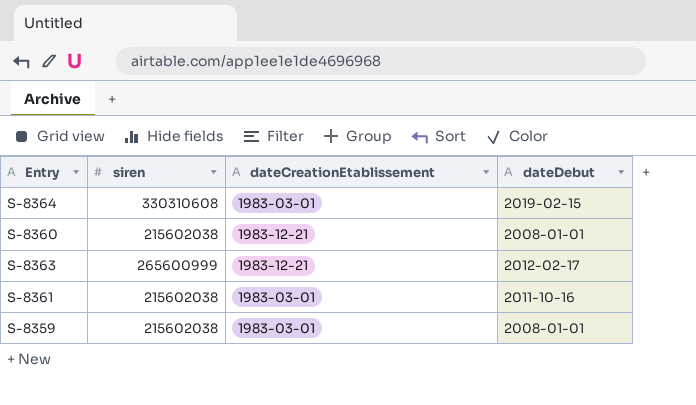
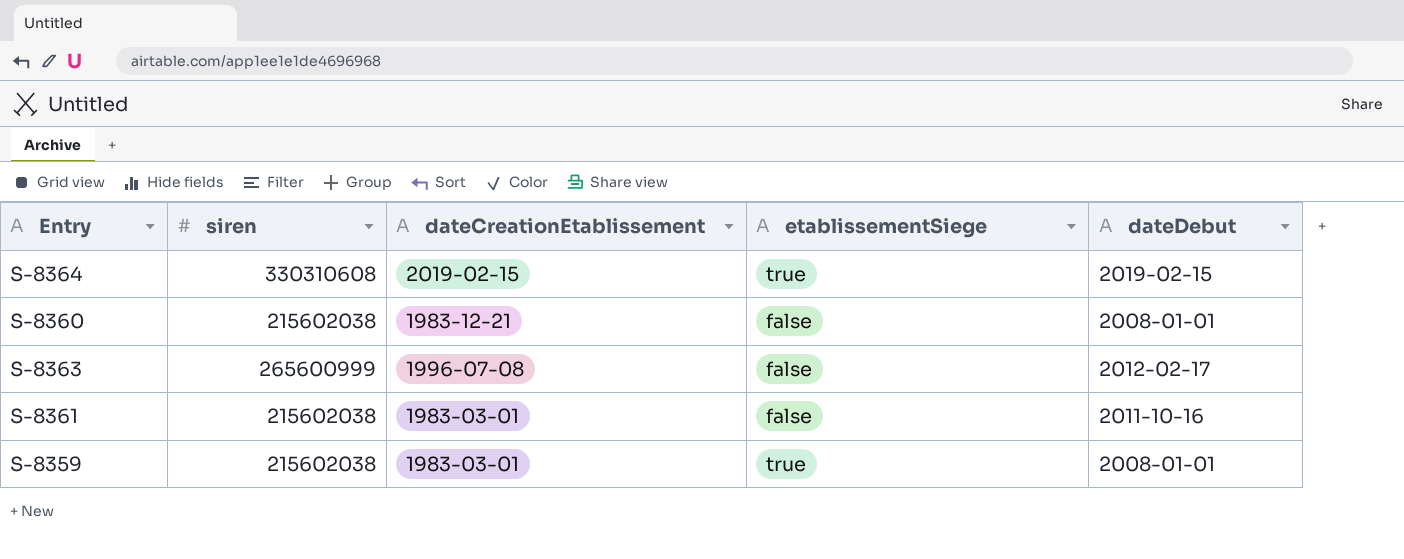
column etablissementSiege | position: none -> 4
S-8364 | dateCreationEtablissement: 1983-03-01 -> 2019-02-15
S-8363 | dateCreationEtablissement: 1983-12-21 -> 1996-07-08

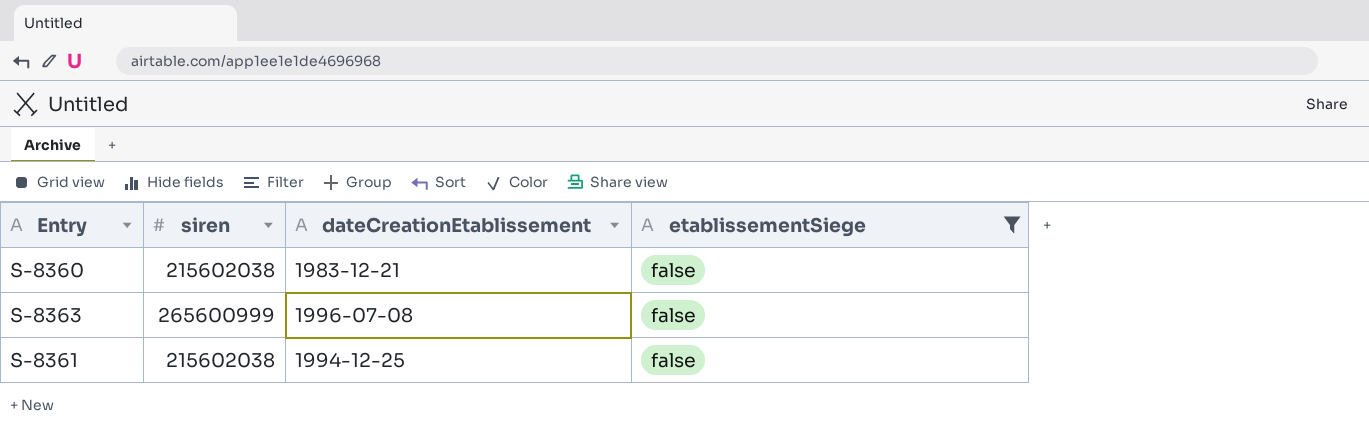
filter: none -> etablissementSiege = false
column dateDebut | position: 5 -> none
S-8361 | dateCreationEtablissement: 1983-03-01 -> 1994-12-25

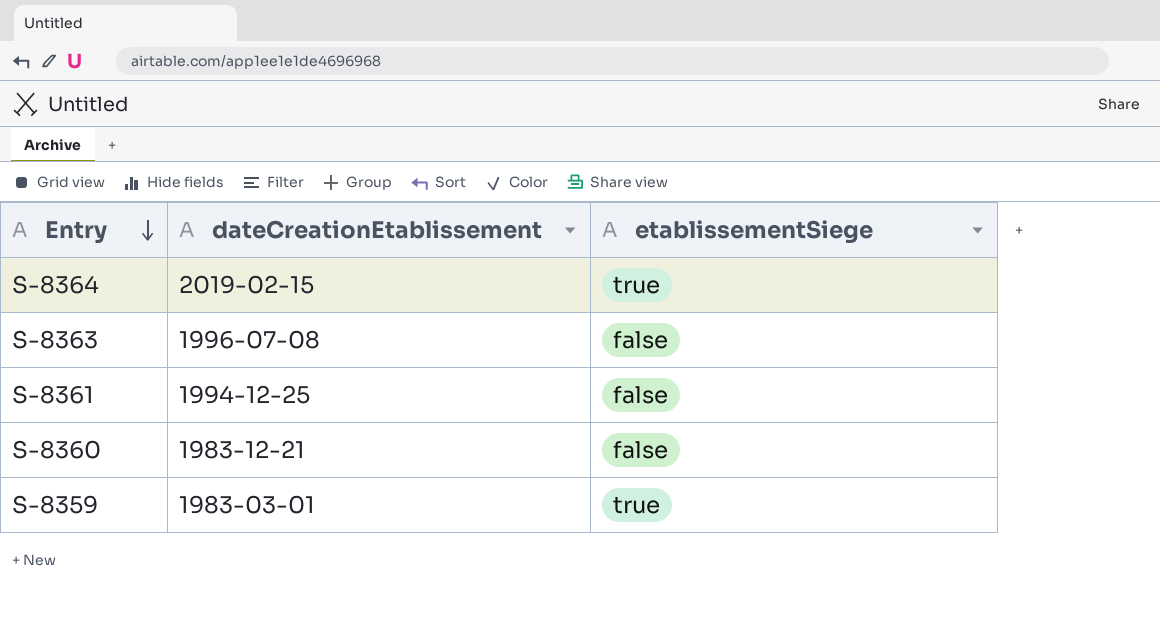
filter: etablissementSiege = false -> none
row order: none -> Entry descending
column siren | position: 2 -> none

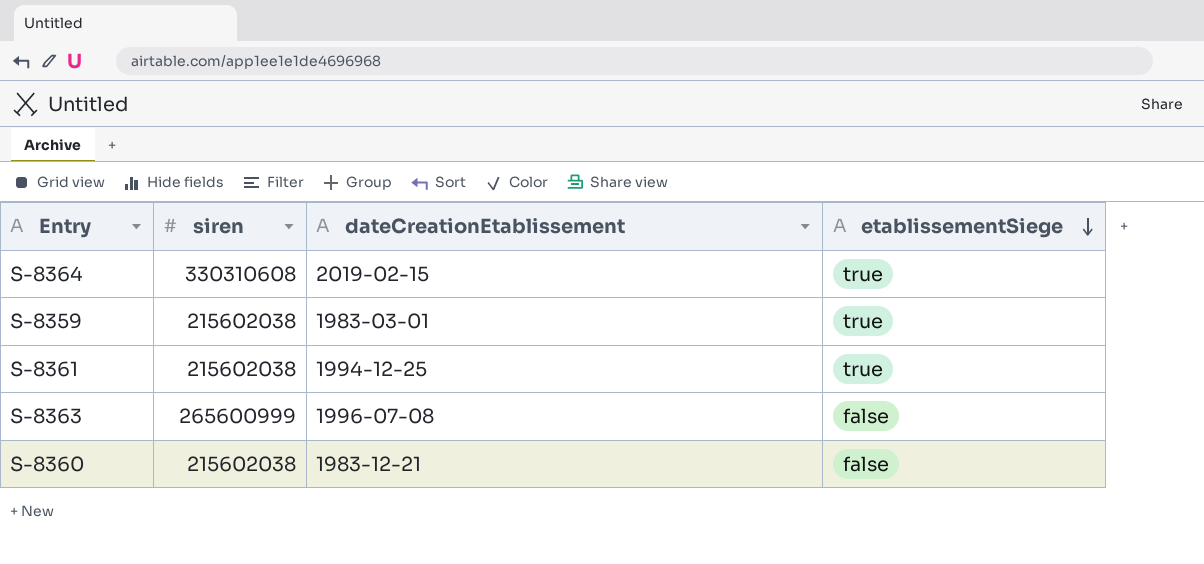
row order: Entry descending -> etablissementSiege descending
column siren | position: none -> 2
S-8361 | etablissementSiege: false -> true

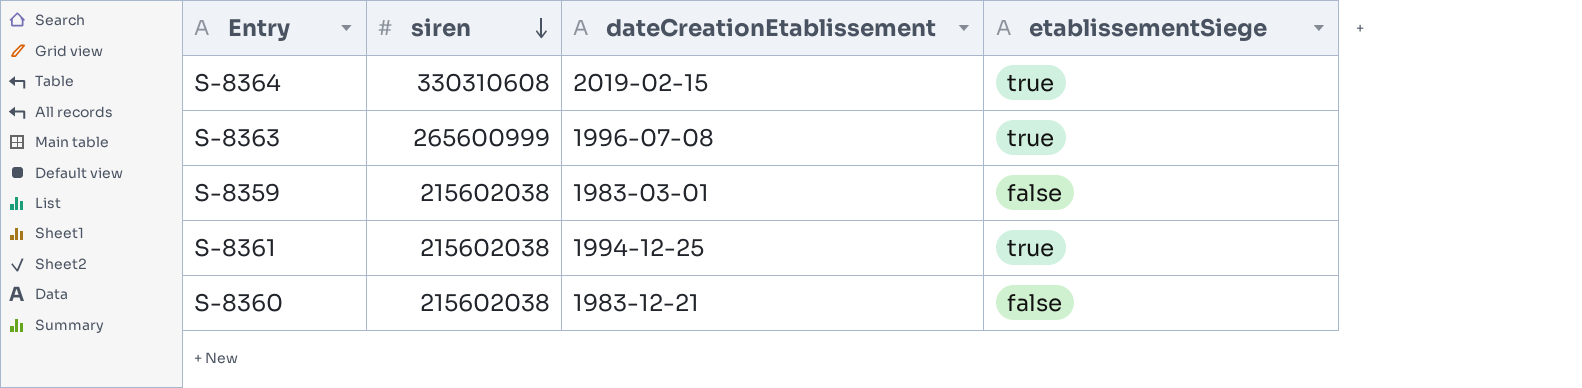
row order: etablissementSiege descending -> siren descending
S-8363 | etablissementSiege: false -> true
S-8359 | etablissementSiege: true -> false

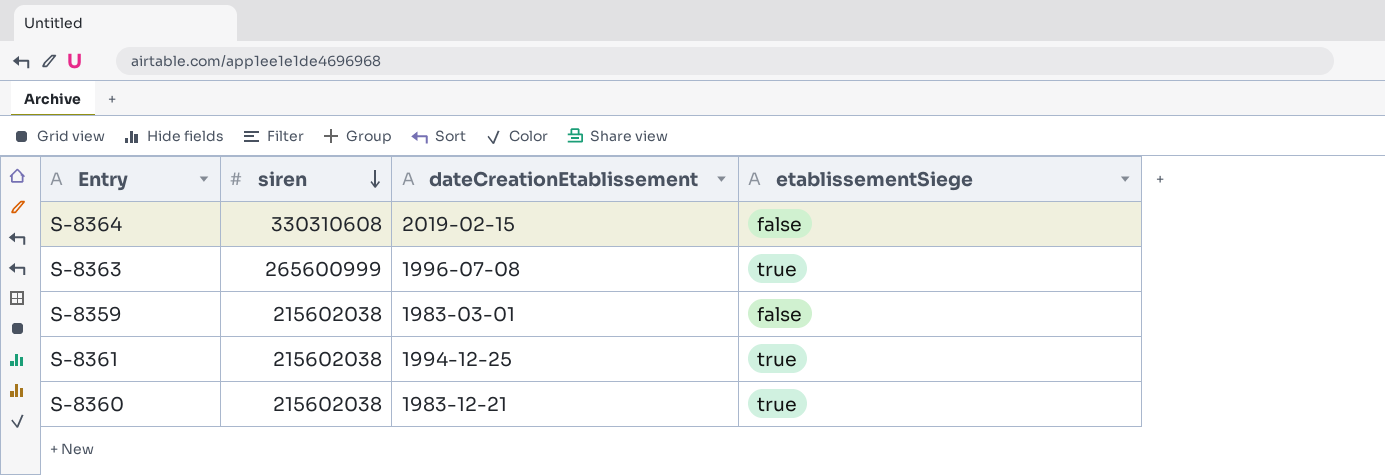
S-8364 | etablissementSiege: true -> false
S-8360 | etablissementSiege: false -> true

